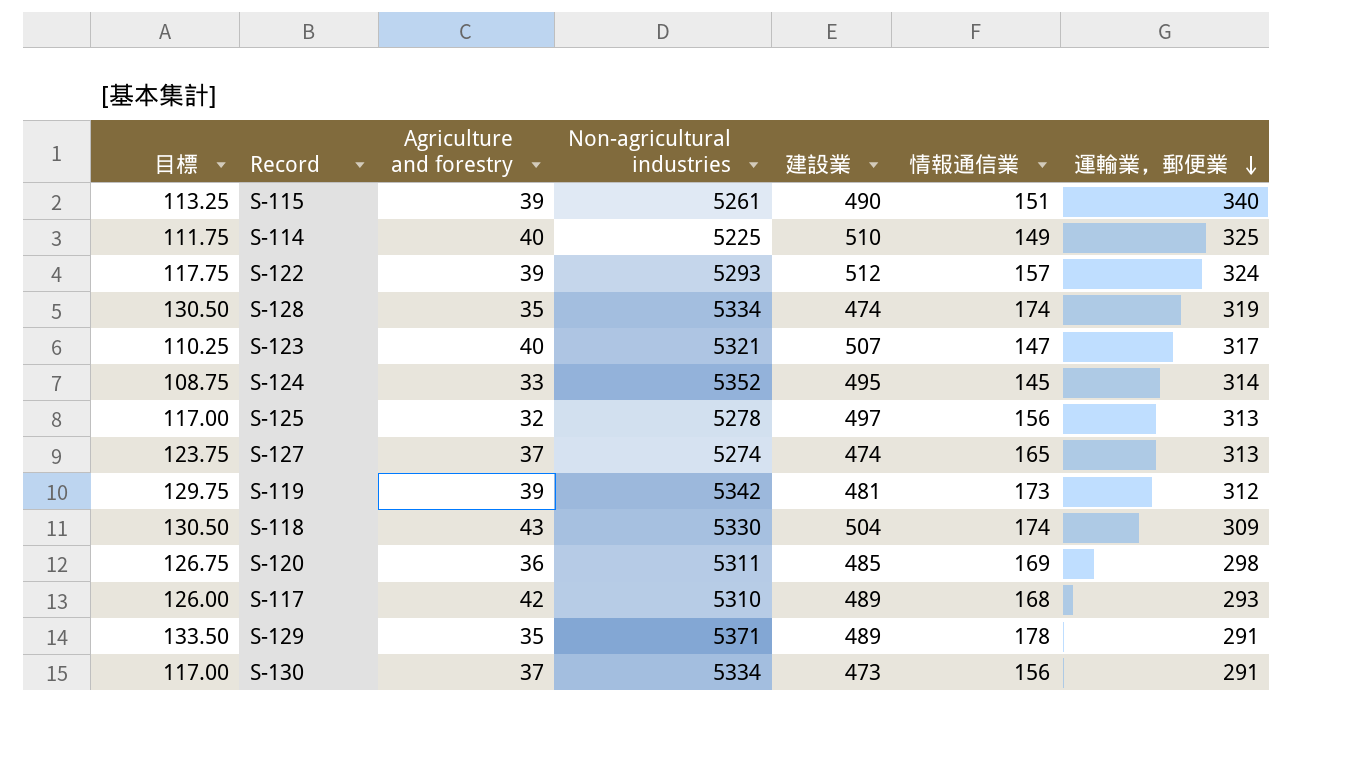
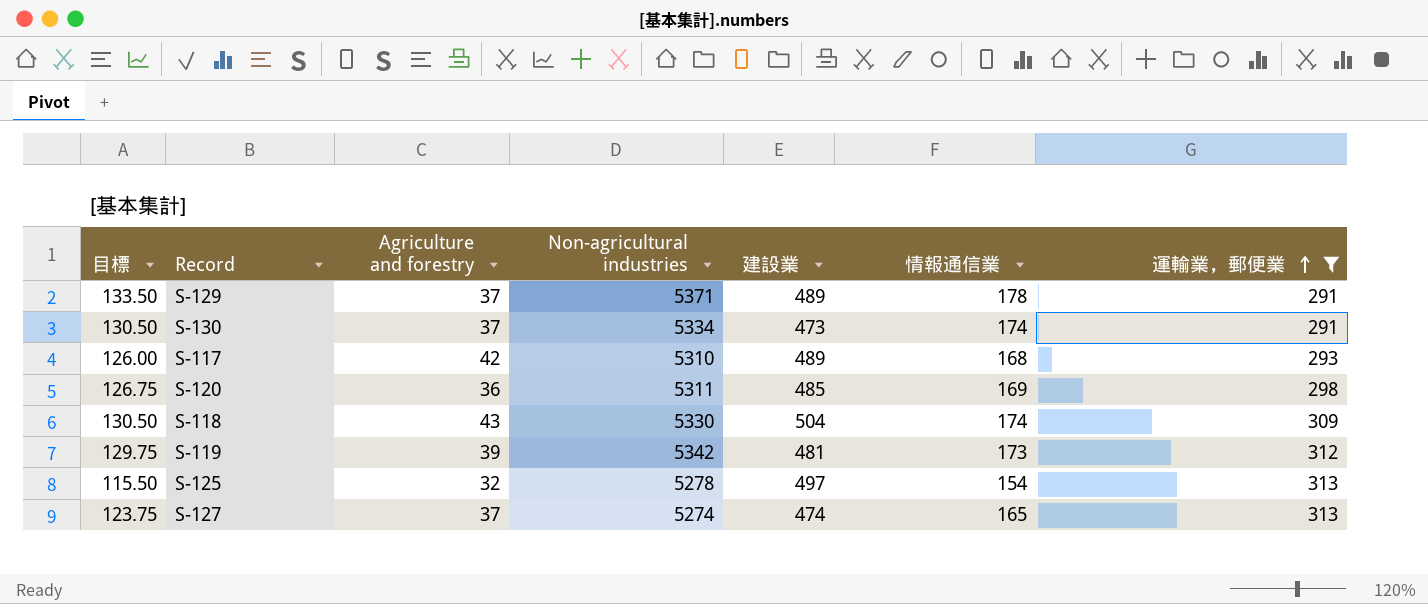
filter: none -> 運輸業，郵便業 <= 313
row order: 運輸業，郵便業 descending -> 運輸業，郵便業 ascending
S-129 | Agriculture and forestry: 35 -> 37
S-130 | 目標: 117.00 -> 130.50
S-130 | 情報通信業: 156 -> 174
S-125 | 目標: 117.00 -> 115.50
S-125 | 情報通信業: 156 -> 154

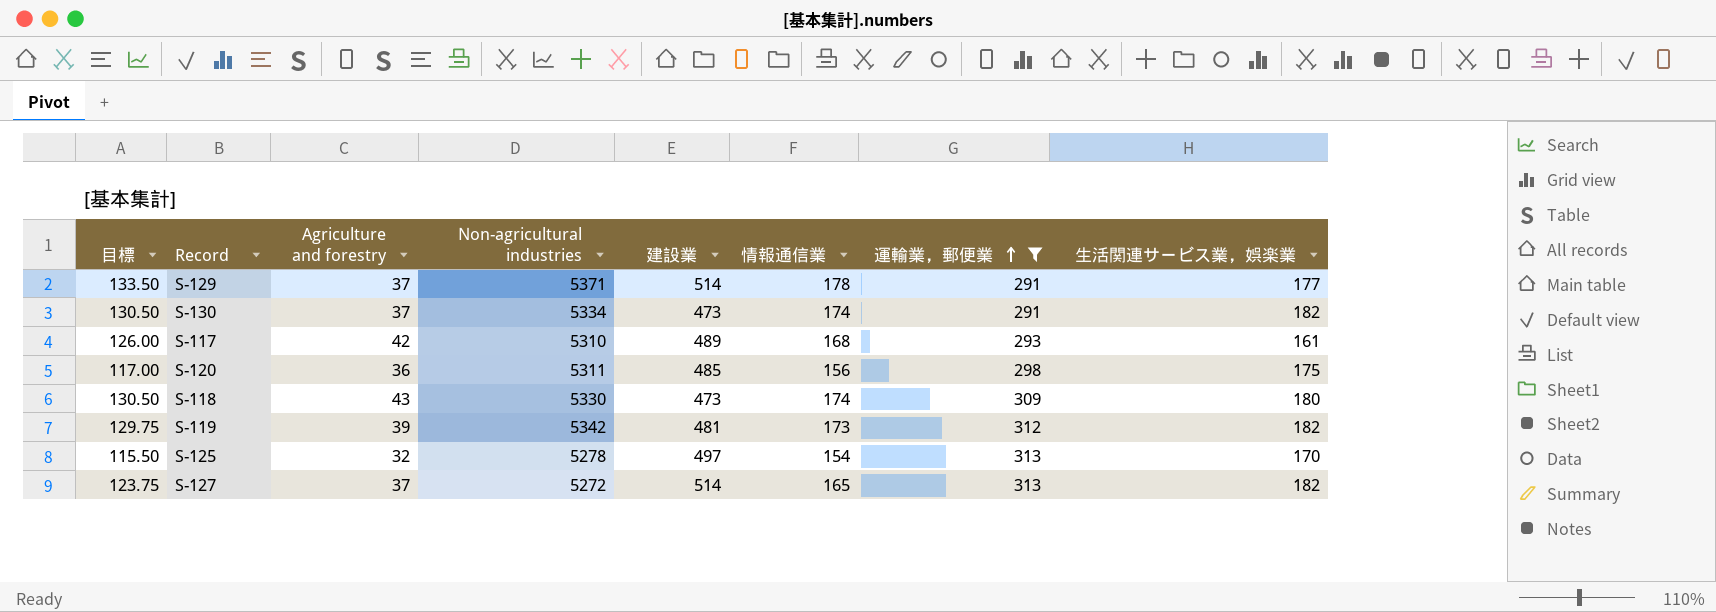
column 生活関連サービス業，娯楽業 | position: none -> 8
S-129 | 建設業: 489 -> 514
S-120 | 目標: 126.75 -> 117.00
S-120 | 情報通信業: 169 -> 156
S-118 | 建設業: 504 -> 473
S-127 | Non-agricultural industries: 5274 -> 5272
S-127 | 建設業: 474 -> 514

